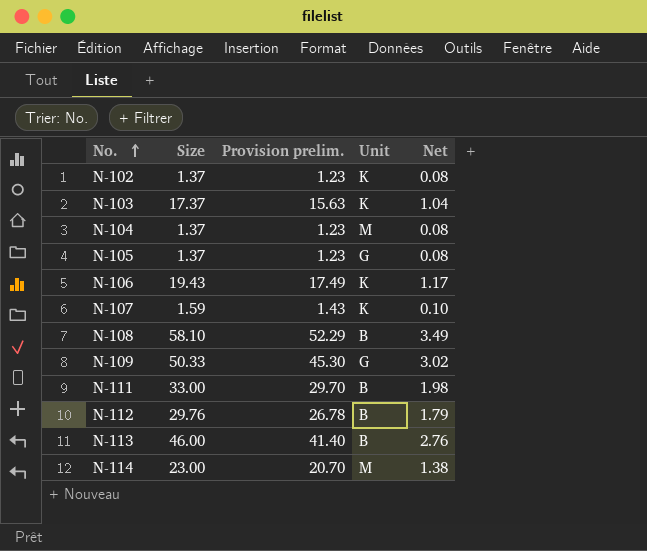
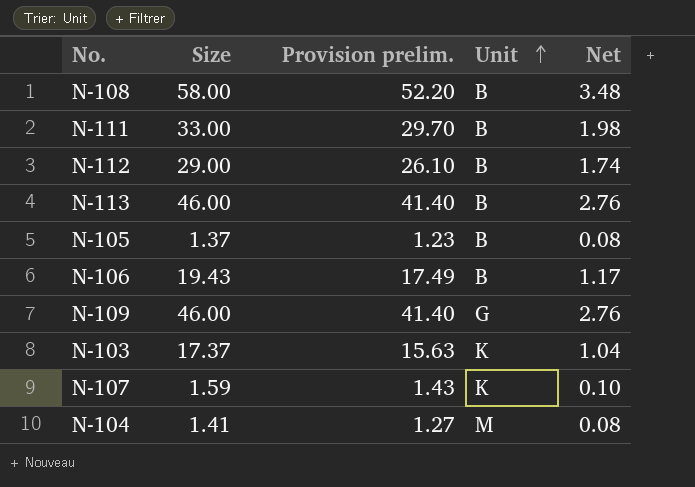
row order: No. ascending -> Unit ascending
row N-102: 1.37 | 1.23 | K | 0.08 -> none
row N-114: 23.00 | 20.70 | M | 1.38 -> none
N-108 | Size: 58.10 -> 58.00
N-108 | Provision prelim.: 52.29 -> 52.20
N-108 | Net: 3.49 -> 3.48
N-112 | Size: 29.76 -> 29.00
N-112 | Provision prelim.: 26.78 -> 26.10
N-112 | Net: 1.79 -> 1.74
N-105 | Unit: G -> B
N-106 | Unit: K -> B
N-109 | Size: 50.33 -> 46.00
N-109 | Provision prelim.: 45.30 -> 41.40
N-109 | Net: 3.02 -> 2.76
N-104 | Size: 1.37 -> 1.41
N-104 | Provision prelim.: 1.23 -> 1.27

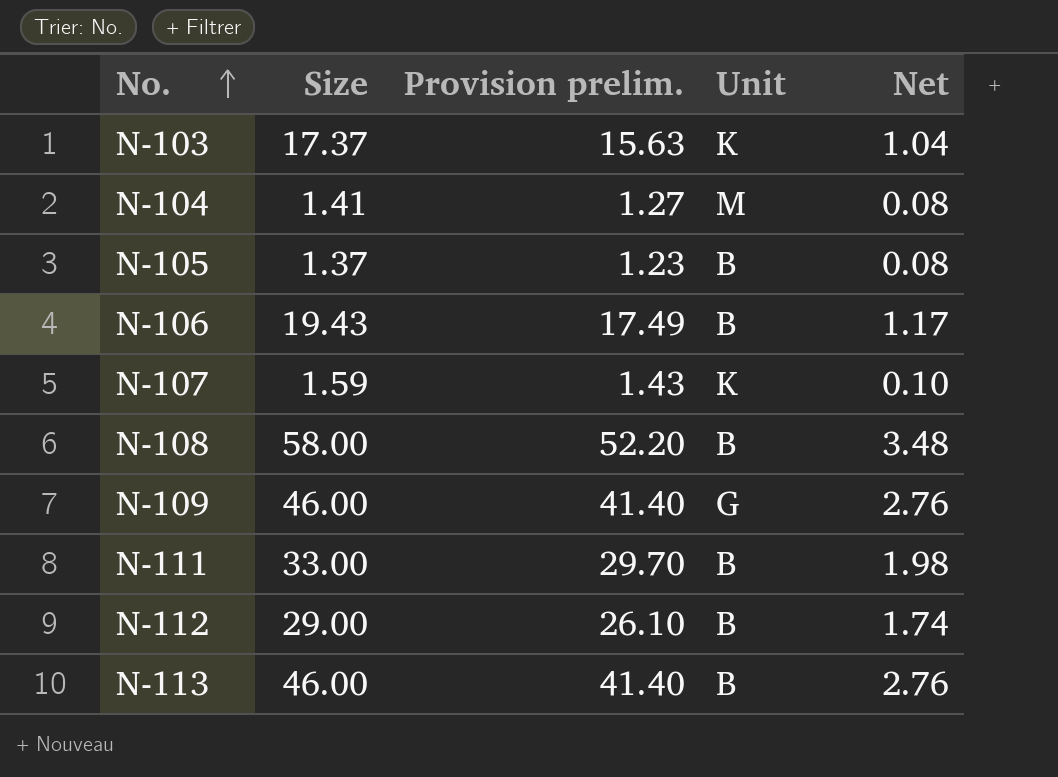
row order: Unit ascending -> No. ascending

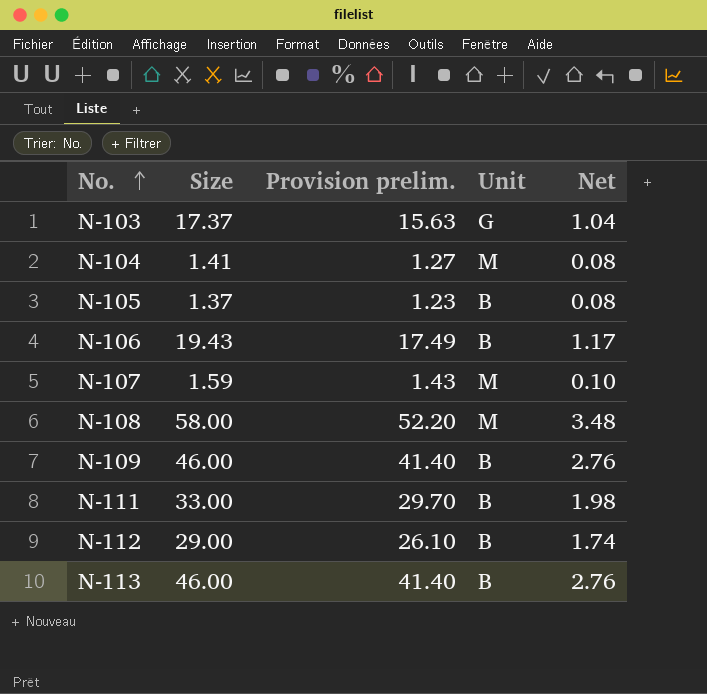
N-103 | Unit: K -> G
N-107 | Unit: K -> M
N-108 | Unit: B -> M
N-109 | Unit: G -> B

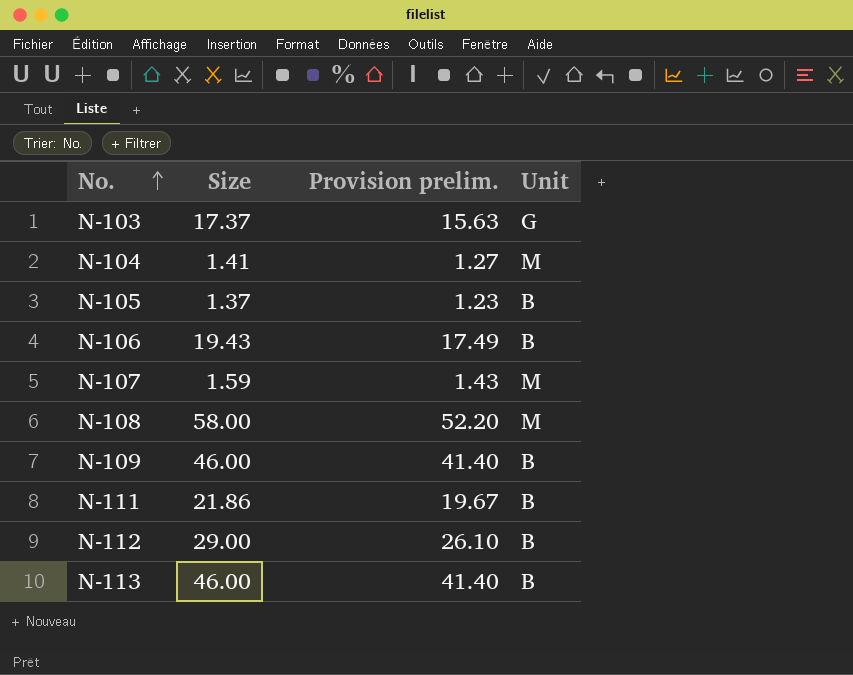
column Net | formula: [Size] * 0.06 -> none
N-111 | Size: 33.00 -> 21.86
N-111 | Provision prelim.: 29.70 -> 19.67

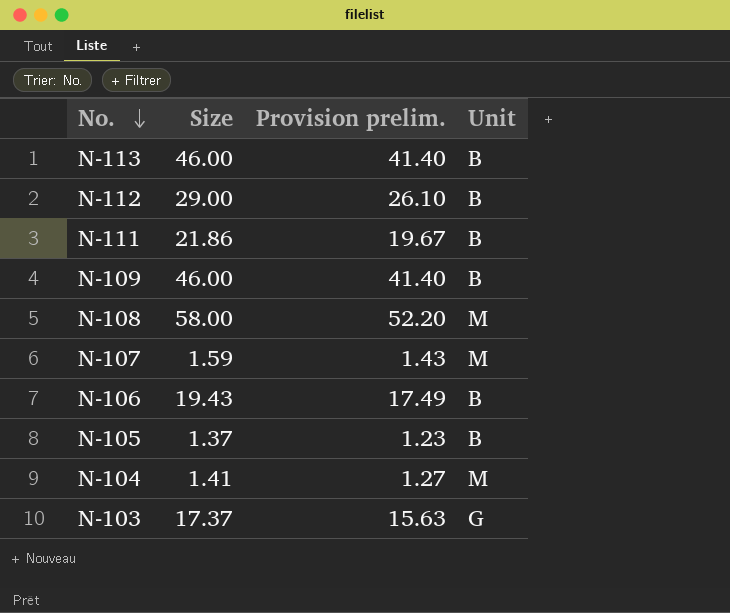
row order: No. ascending -> No. descending

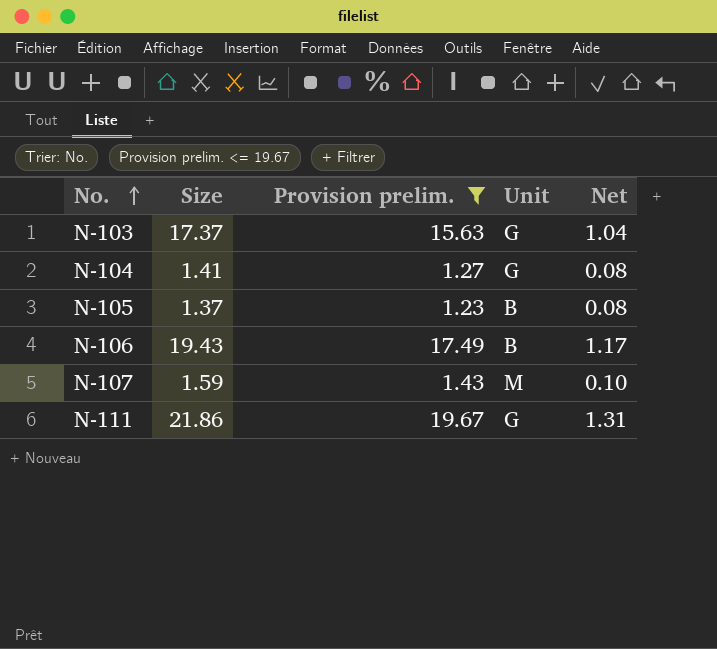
filter: none -> Provision prelim. <= 19.67
row order: No. descending -> No. ascending
column Net | formula: none -> [Size] * 0.06
N-104 | Unit: M -> G
N-111 | Unit: B -> G

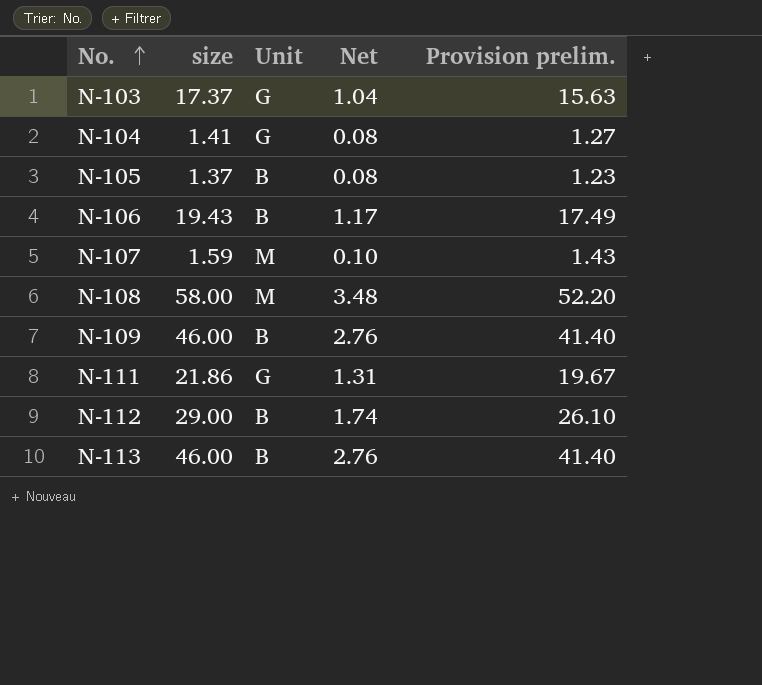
filter: Provision prelim. <= 19.67 -> none
column name: Size -> size
column Provision prelim. | position: 3 -> 5

